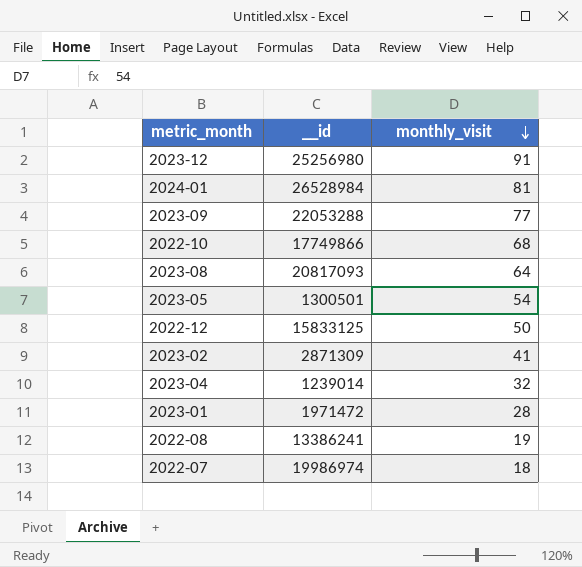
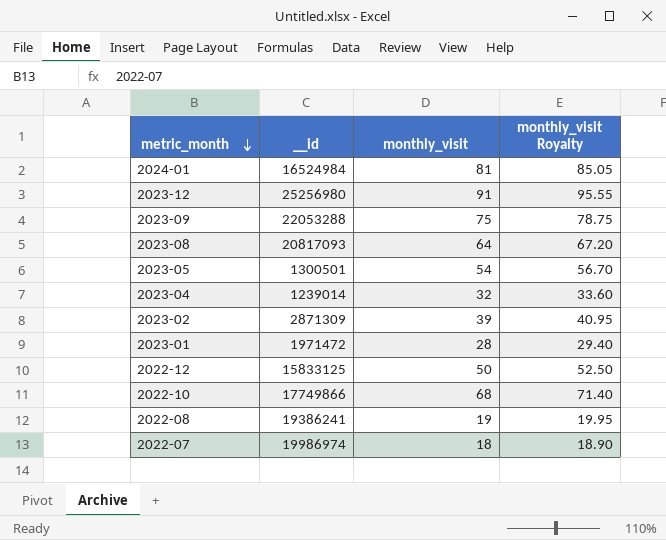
row order: monthly_visit descending -> metric_month descending
column monthly_visit Royalty | formula: none -> [monthly_visit] * 1.05
2024-01 | __id: 26528984 -> 16524984
2023-09 | monthly_visit: 77 -> 75
2023-02 | monthly_visit: 41 -> 39
2022-08 | __id: 13386241 -> 19386241

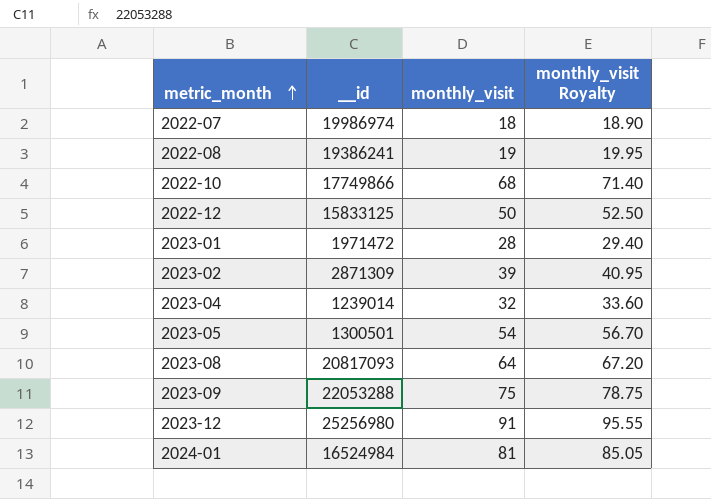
row order: metric_month descending -> metric_month ascending

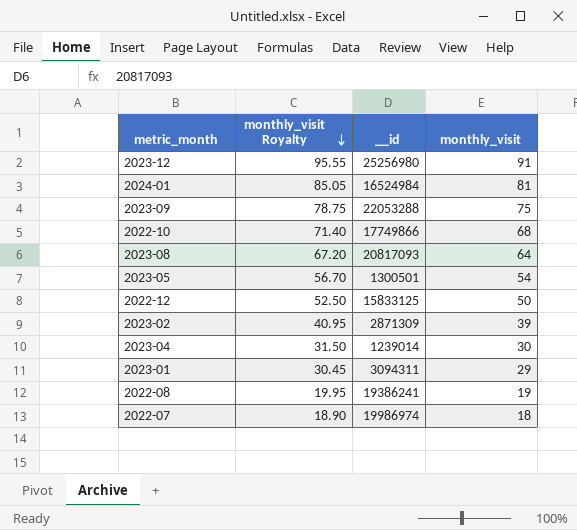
row order: metric_month ascending -> monthly_visit Royalty descending
column monthly_visit Royalty | position: 4 -> 2
2023-04 | monthly_visit Royalty: 33.60 -> 31.50
2023-04 | monthly_visit: 32 -> 30
2023-01 | monthly_visit Royalty: 29.40 -> 30.45
2023-01 | __id: 1971472 -> 3094311
2023-01 | monthly_visit: 28 -> 29

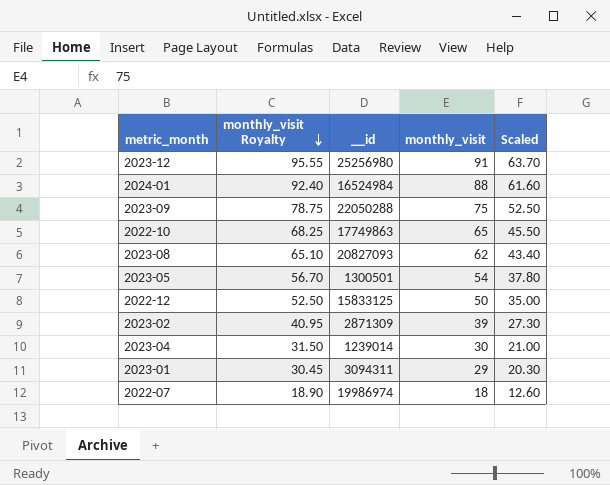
column Scaled | formula: none -> [monthly_visit] * 0.7
row 2022-08: 19.95 | 19386241 | 19 -> none
2024-01 | monthly_visit Royalty: 85.05 -> 92.40
2024-01 | monthly_visit: 81 -> 88
2023-09 | __id: 22053288 -> 22050288
2022-10 | monthly_visit Royalty: 71.40 -> 68.25
2022-10 | __id: 17749866 -> 17749863
2022-10 | monthly_visit: 68 -> 65
2023-08 | monthly_visit Royalty: 67.20 -> 65.10
2023-08 | __id: 20817093 -> 20827093
2023-08 | monthly_visit: 64 -> 62

